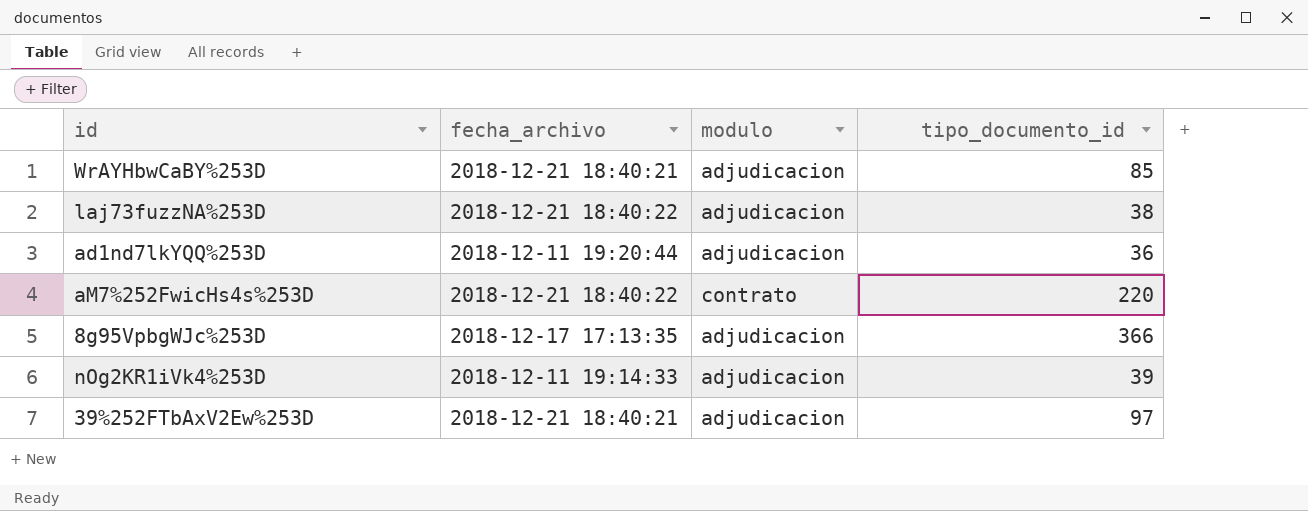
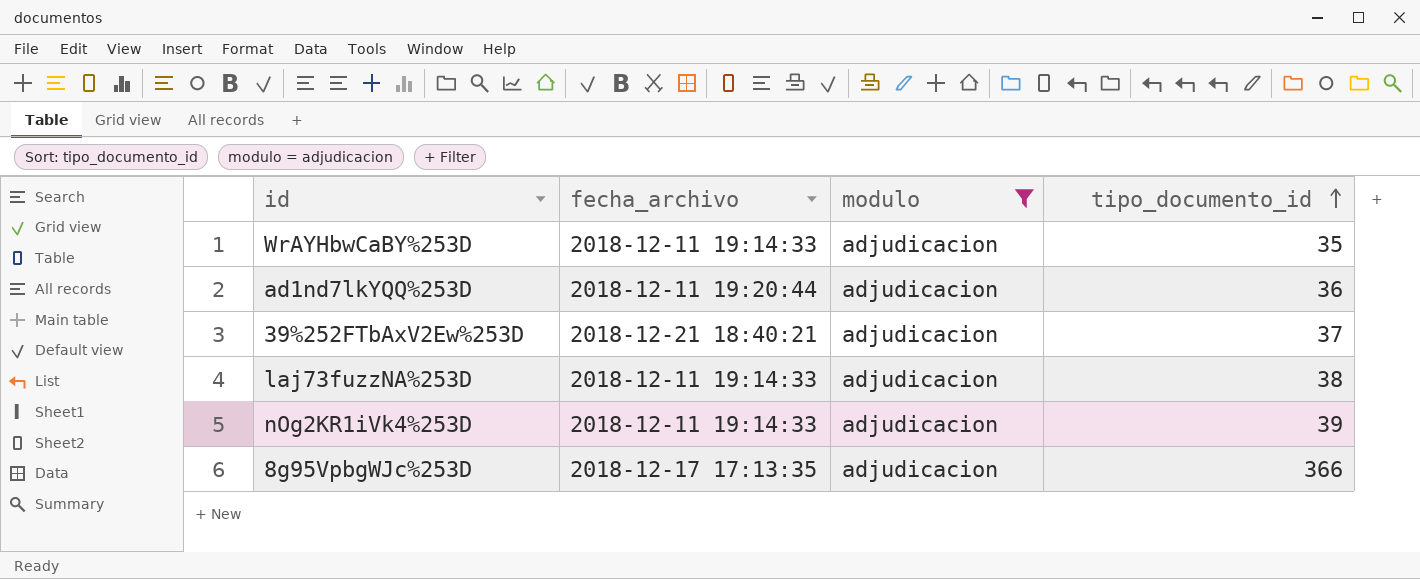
filter: none -> modulo = adjudicacion
row order: none -> tipo_documento_id ascending
WrAYHbwCaBY%253D | fecha_archivo: 2018-12-21 18:40:21 -> 2018-12-11 19:14:33
WrAYHbwCaBY%253D | tipo_documento_id: 85 -> 35
39%252FTbAxV2Ew%253D | tipo_documento_id: 97 -> 37
laj73fuzzNA%253D | fecha_archivo: 2018-12-21 18:40:22 -> 2018-12-11 19:14:33

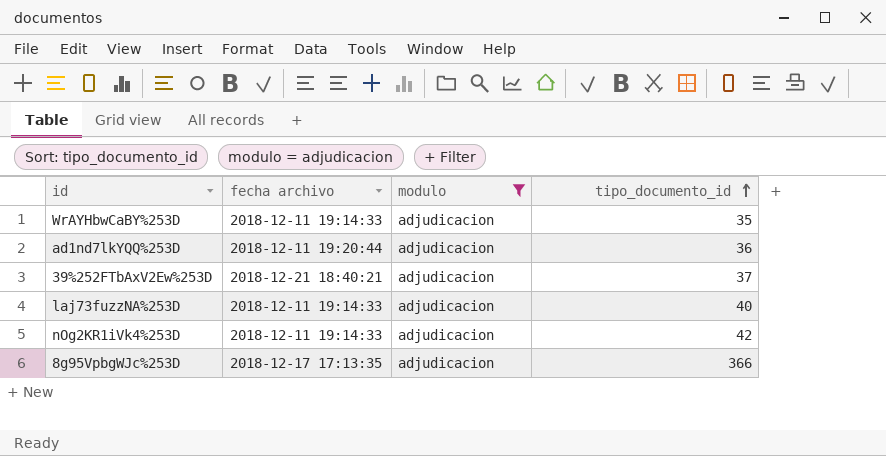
column name: fecha_archivo -> fecha archivo
laj73fuzzNA%253D | tipo_documento_id: 38 -> 40
nOg2KR1iVk4%253D | tipo_documento_id: 39 -> 42

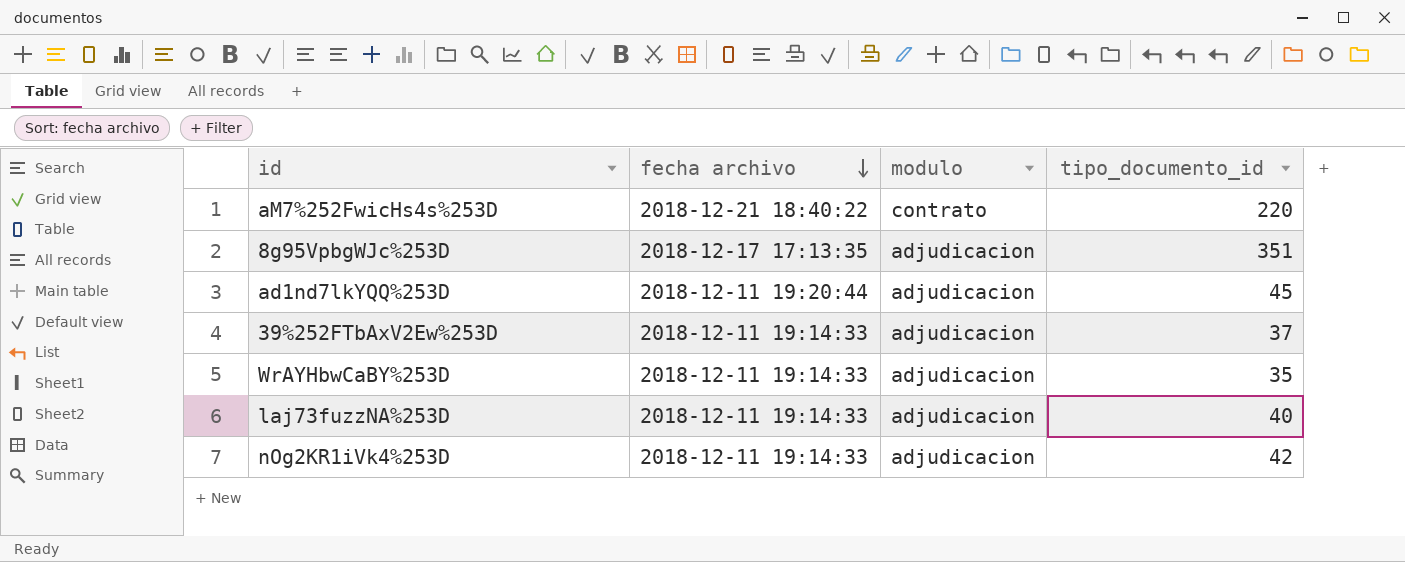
filter: modulo = adjudicacion -> none
row order: tipo_documento_id ascending -> fecha archivo descending
8g95VpbgWJc%253D | tipo_documento_id: 366 -> 351
ad1nd7lkYQQ%253D | tipo_documento_id: 36 -> 45
39%252FTbAxV2Ew%253D | fecha archivo: 2018-12-21 18:40:21 -> 2018-12-11 19:14:33

